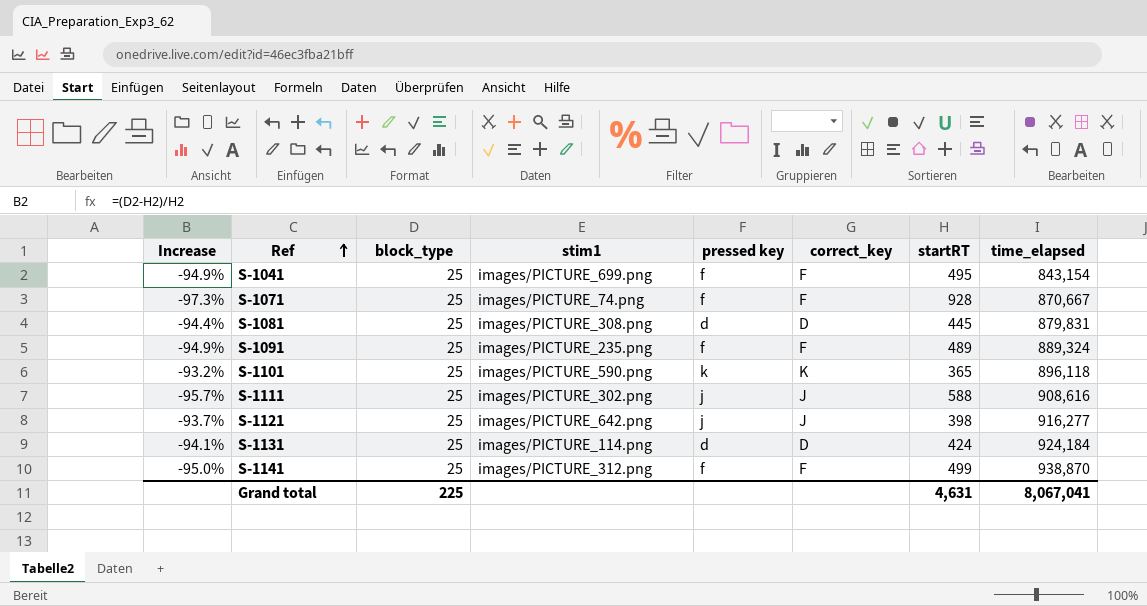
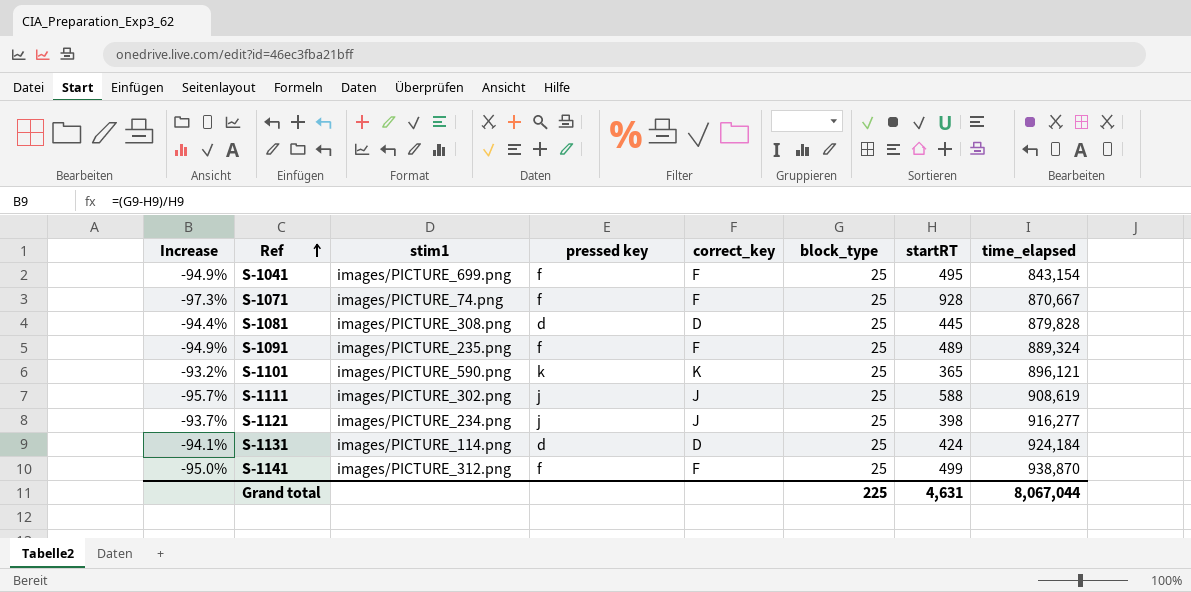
column block_type | position: 3 -> 6
S-1081 | time_elapsed: 879,831 -> 879,828
S-1101 | time_elapsed: 896,118 -> 896,121
S-1111 | time_elapsed: 908,616 -> 908,619
S-1121 | stim1: images/PICTURE_642.png -> images/PICTURE_234.png
Grand total | time_elapsed: 8,067,041 -> 8,067,044

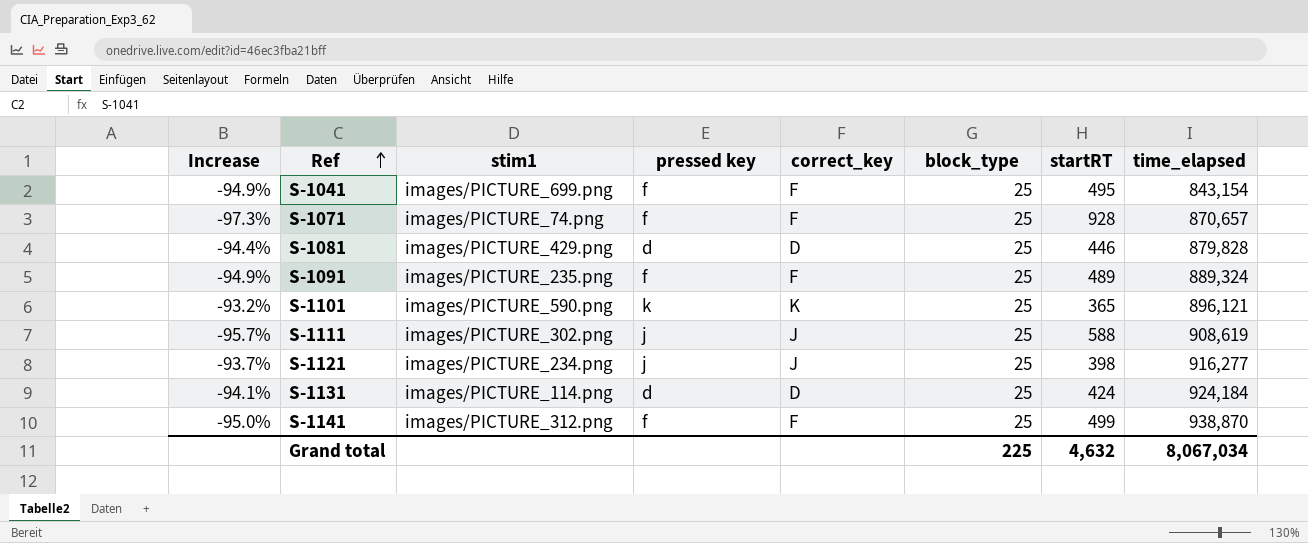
S-1071 | time_elapsed: 870,667 -> 870,657
S-1081 | stim1: images/PICTURE_308.png -> images/PICTURE_429.png
S-1081 | startRT: 445 -> 446
Grand total | startRT: 4,631 -> 4,632
Grand total | time_elapsed: 8,067,044 -> 8,067,034

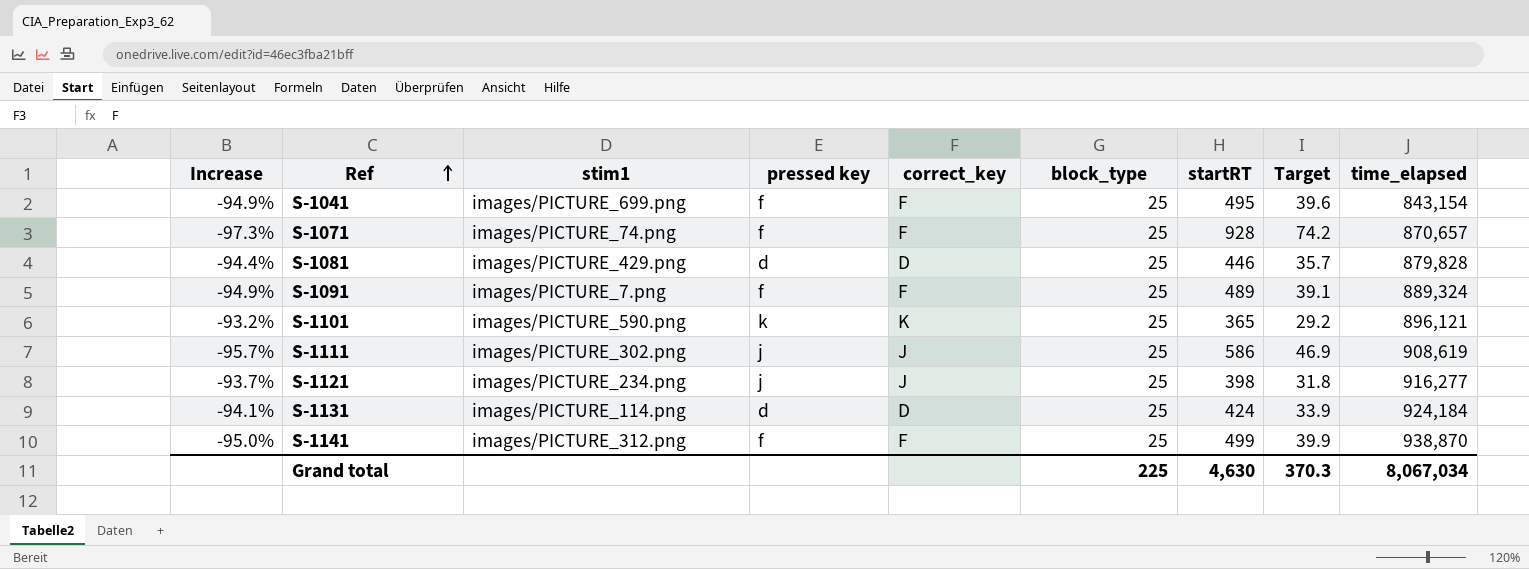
column Target | formula: none -> [startRT] * 0.08
S-1091 | stim1: images/PICTURE_235.png -> images/PICTURE_7.png
S-1111 | startRT: 588 -> 586
Grand total | startRT: 4,632 -> 4,630

